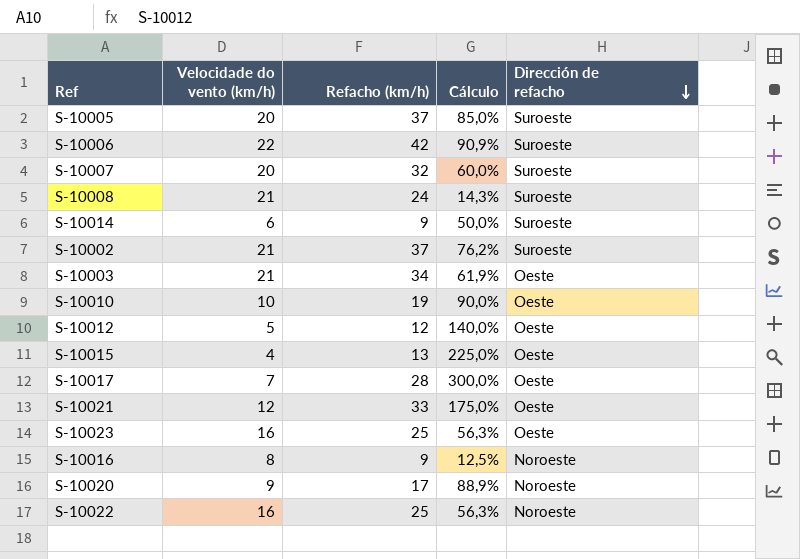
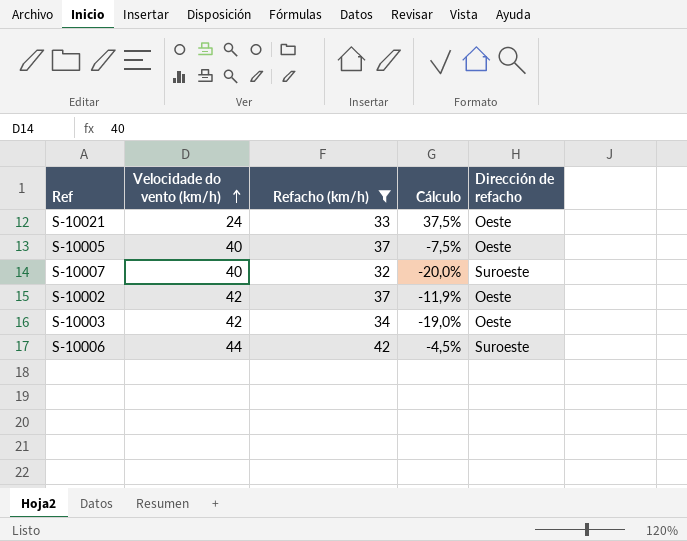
filter: none -> Refacho (km/h) >= 32
row order: Dirección de refacho descending -> Velocidade do vento (km/h) ascending
S-10021 | Velocidade do vento (km/h): 12 -> 24
S-10021 | Cálculo: 175,0% -> 37,5%
S-10005 | Velocidade do vento (km/h): 20 -> 40
S-10005 | Cálculo: 85,0% -> -7,5%
S-10005 | Dirección de refacho: Suroeste -> Oeste
S-10007 | Velocidade do vento (km/h): 20 -> 40
S-10007 | Cálculo: 60,0% -> -20,0%
S-10002 | Velocidade do vento (km/h): 21 -> 42
S-10002 | Cálculo: 76,2% -> -11,9%
S-10002 | Dirección de refacho: Suroeste -> Oeste
S-10003 | Velocidade do vento (km/h): 21 -> 42
S-10003 | Cálculo: 61,9% -> -19,0%
S-10006 | Velocidade do vento (km/h): 22 -> 44
S-10006 | Cálculo: 90,9% -> -4,5%

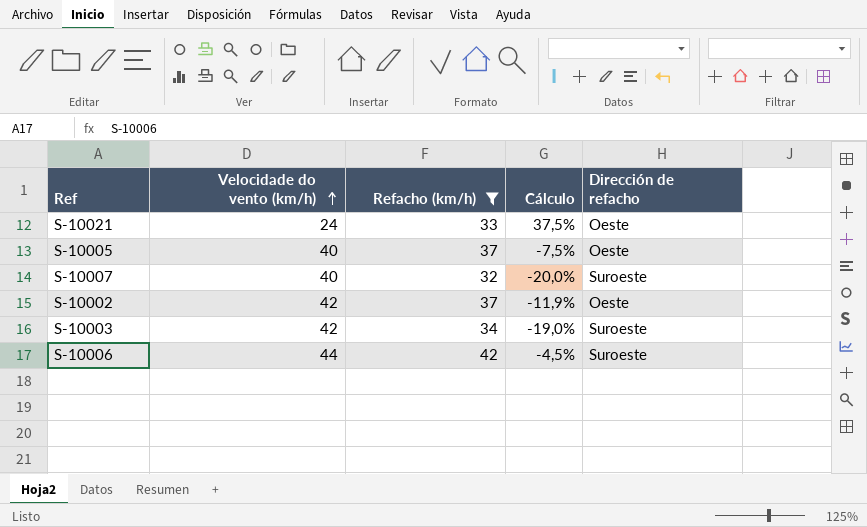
S-10003 | Dirección de refacho: Oeste -> Suroeste

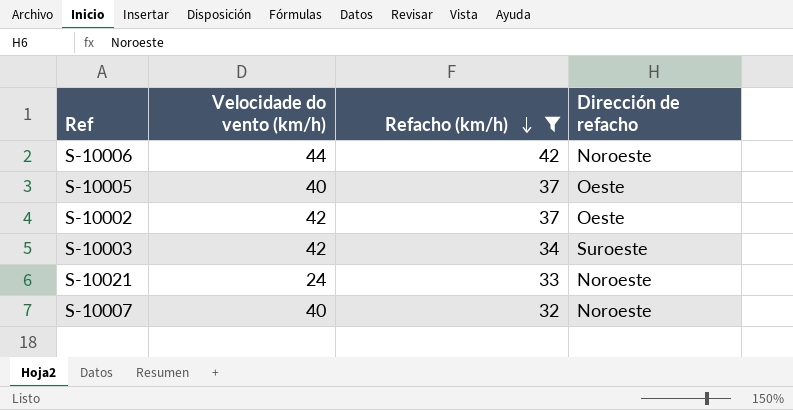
row order: Velocidade do vento (km/h) ascending -> Refacho (km/h) descending
column Cálculo | formula: ([Refacho (km/h)] - [Velocidade do vento (km/h)]) / [Velocidade do vento (km/h)] -> none
S-10006 | Dirección de refacho: Suroeste -> Noroeste
S-10021 | Dirección de refacho: Oeste -> Noroeste
S-10007 | Dirección de refacho: Suroeste -> Noroeste

